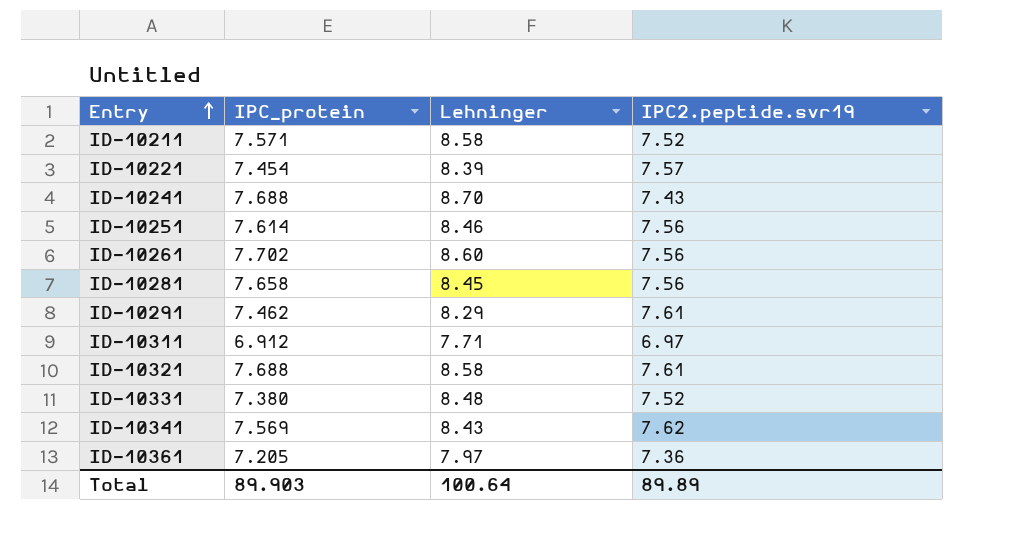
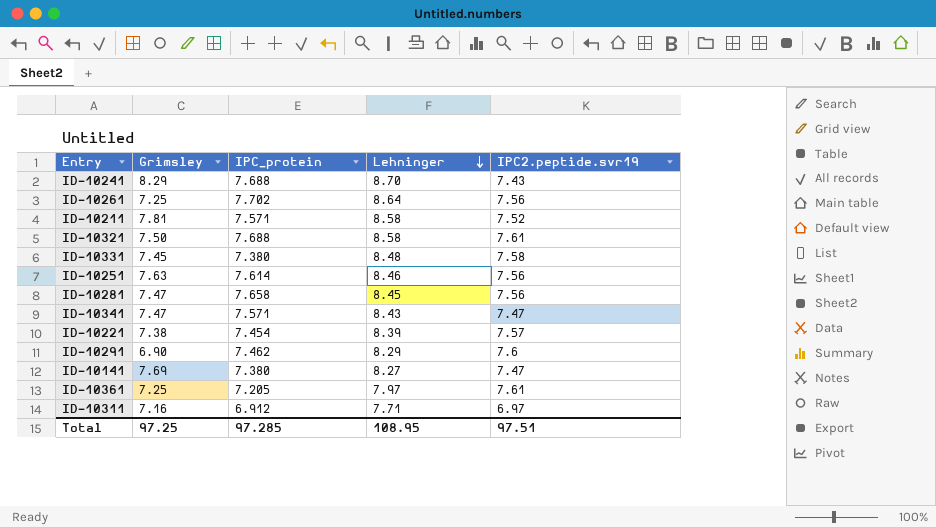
row order: Entry ascending -> Lehninger descending
column Grimsley | position: none -> 2
ID-10261 | Lehninger: 8.60 -> 8.64
ID-10331 | IPC2.peptide.svr19: 7.52 -> 7.58
ID-10341 | IPC_protein: 7.569 -> 7.571
ID-10341 | IPC2.peptide.svr19: 7.62 -> 7.47
ID-10291 | IPC2.peptide.svr19: 7.61 -> 7.6
row ID-10141: none -> 7.69 | 7.380 | 8.27 | 7.47
ID-10361 | IPC2.peptide.svr19: 7.36 -> 7.61
Total | IPC_protein: 89.903 -> 97.285
Total | Lehninger: 100.64 -> 108.95
Total | IPC2.peptide.svr19: 89.89 -> 97.51

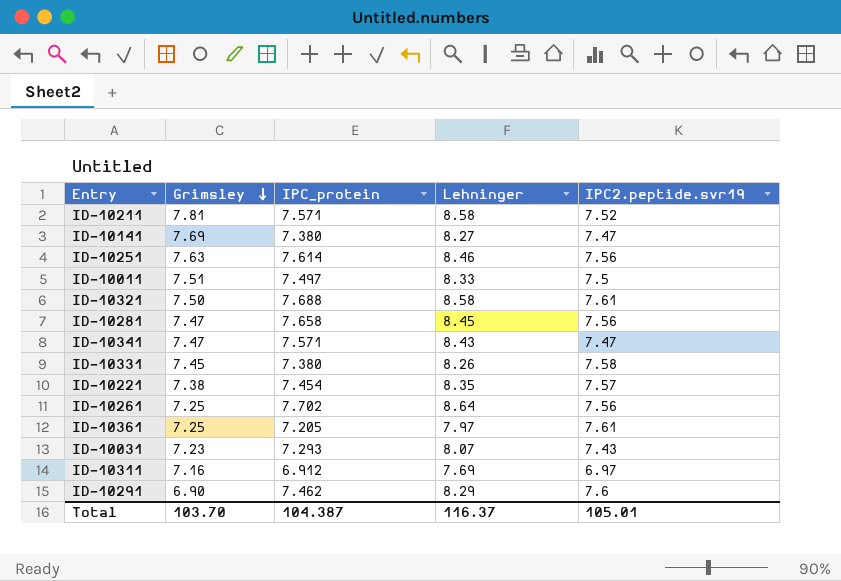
row order: Lehninger descending -> Grimsley descending
row ID-10241: 8.29 | 7.688 | 8.70 | 7.43 -> none
row ID-10011: none -> 7.51 | 7.497 | 8.33 | 7.5
ID-10331 | Lehninger: 8.48 -> 8.26
ID-10221 | Lehninger: 8.39 -> 8.35
row ID-10031: none -> 7.23 | 7.293 | 8.07 | 7.43
ID-10311 | Lehninger: 7.71 -> 7.69
Total | Grimsley: 97.25 -> 103.70
Total | IPC_protein: 97.285 -> 104.387
Total | Lehninger: 108.95 -> 116.37
Total | IPC2.peptide.svr19: 97.51 -> 105.01

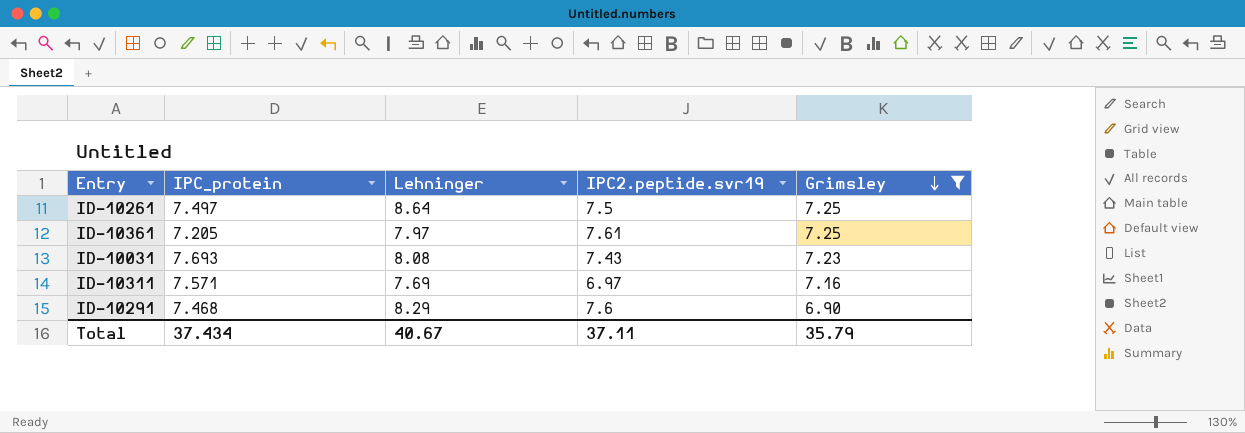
filter: none -> Grimsley <= 7.25
column Grimsley | position: 2 -> 5
ID-10261 | IPC_protein: 7.702 -> 7.497
ID-10261 | IPC2.peptide.svr19: 7.56 -> 7.5
ID-10031 | IPC_protein: 7.293 -> 7.693
ID-10031 | Lehninger: 8.07 -> 8.08
ID-10311 | IPC_protein: 6.912 -> 7.571
ID-10291 | IPC_protein: 7.462 -> 7.468
Total | IPC_protein: 104.387 -> 37.434
Total | Lehninger: 116.37 -> 40.67
Total | IPC2.peptide.svr19: 105.01 -> 37.11
Total | Grimsley: 103.70 -> 35.79

